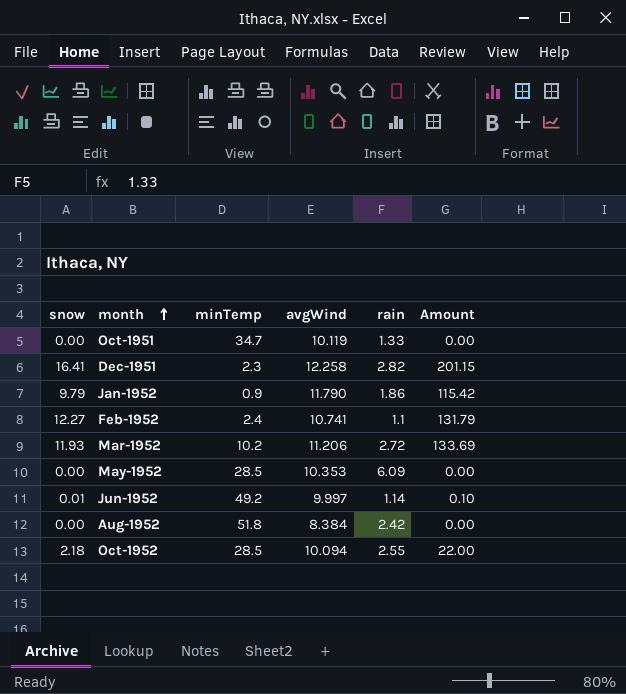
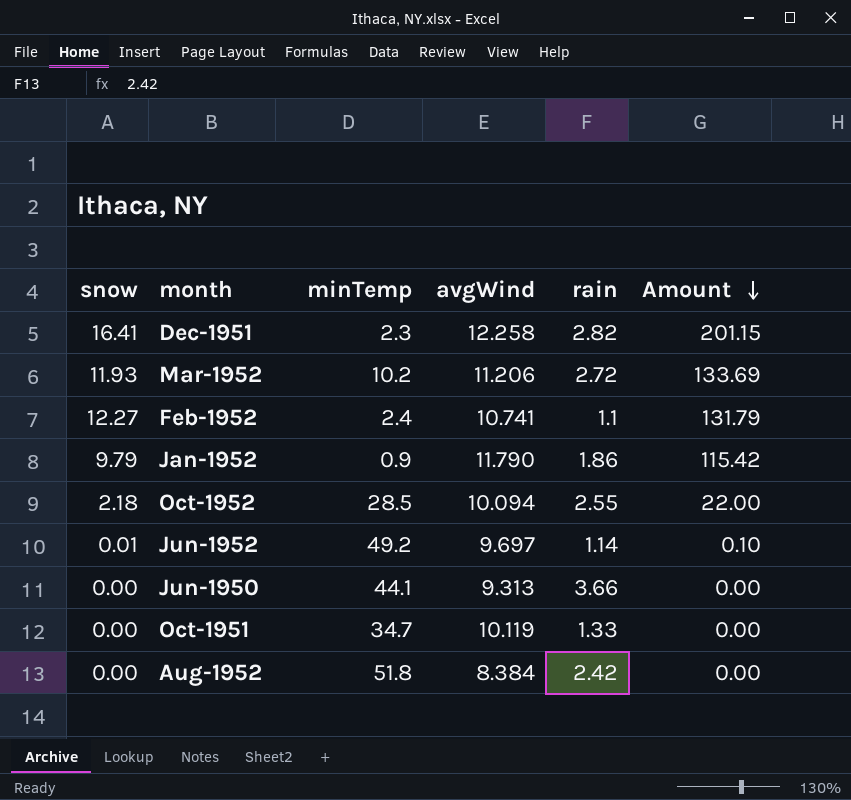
row order: month ascending -> Amount descending
row May-1952: 0.00 | 28.5 | 10.353 | 6.09 | 0.00 -> none
Jun-1952 | avgWind: 9.997 -> 9.697
row Jun-1950: none -> 0.00 | 44.1 | 9.313 | 3.66 | 0.00

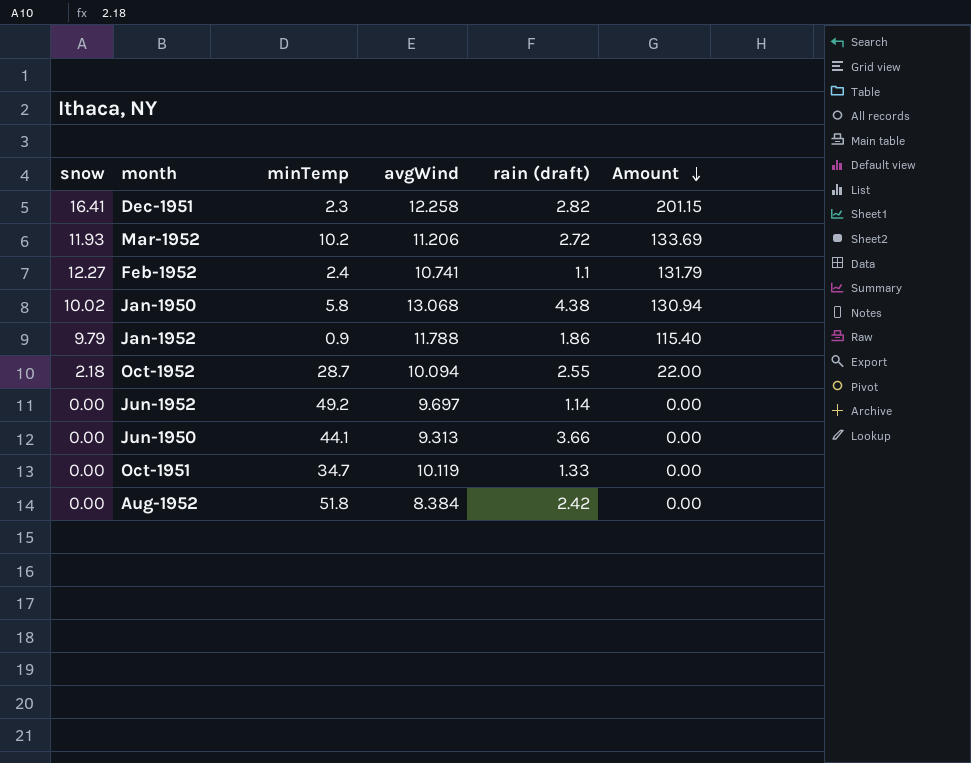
column name: rain -> rain (draft)
row Jan-1950: none -> 10.02 | 5.8 | 13.068 | 4.38 | 130.94
Jan-1952 | avgWind: 11.790 -> 11.788
Jan-1952 | Amount: 115.42 -> 115.40
Oct-1952 | minTemp: 28.5 -> 28.7
Jun-1952 | snow: 0.01 -> 0.00
Jun-1952 | Amount: 0.10 -> 0.00

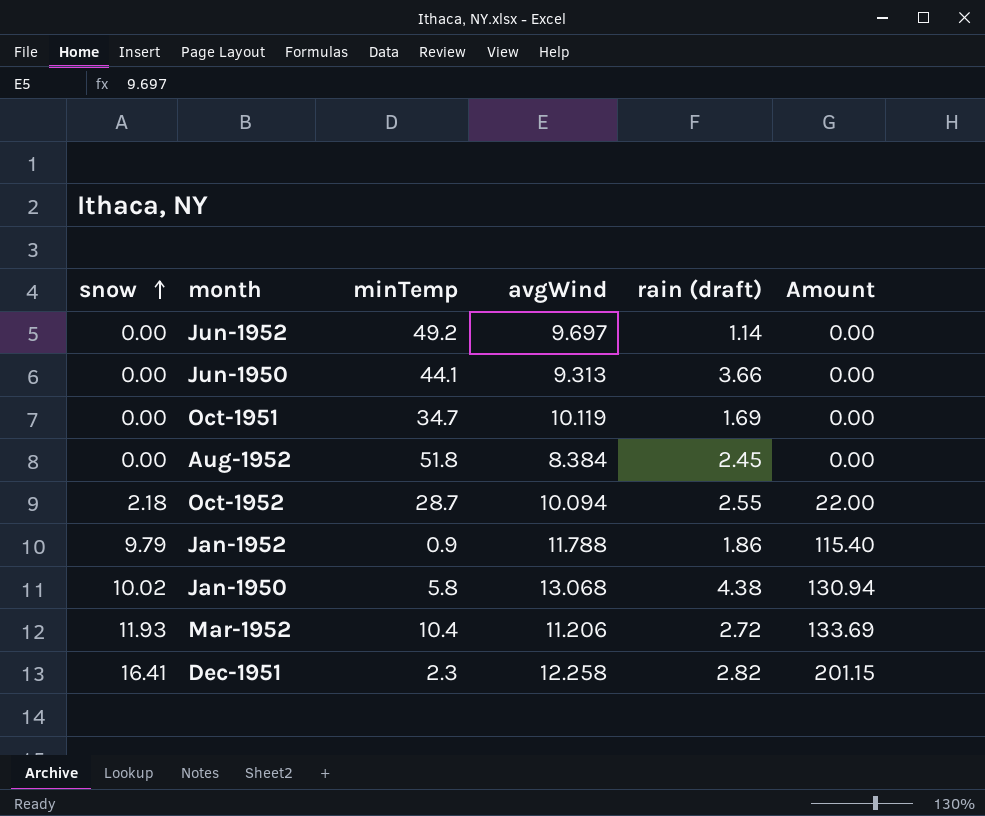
row order: Amount descending -> snow ascending
row Feb-1952: 12.27 | 2.4 | 10.741 | 1.1 | 131.79 -> none
Oct-1951 | rain (draft): 1.33 -> 1.69
Aug-1952 | rain (draft): 2.42 -> 2.45
Mar-1952 | minTemp: 10.2 -> 10.4

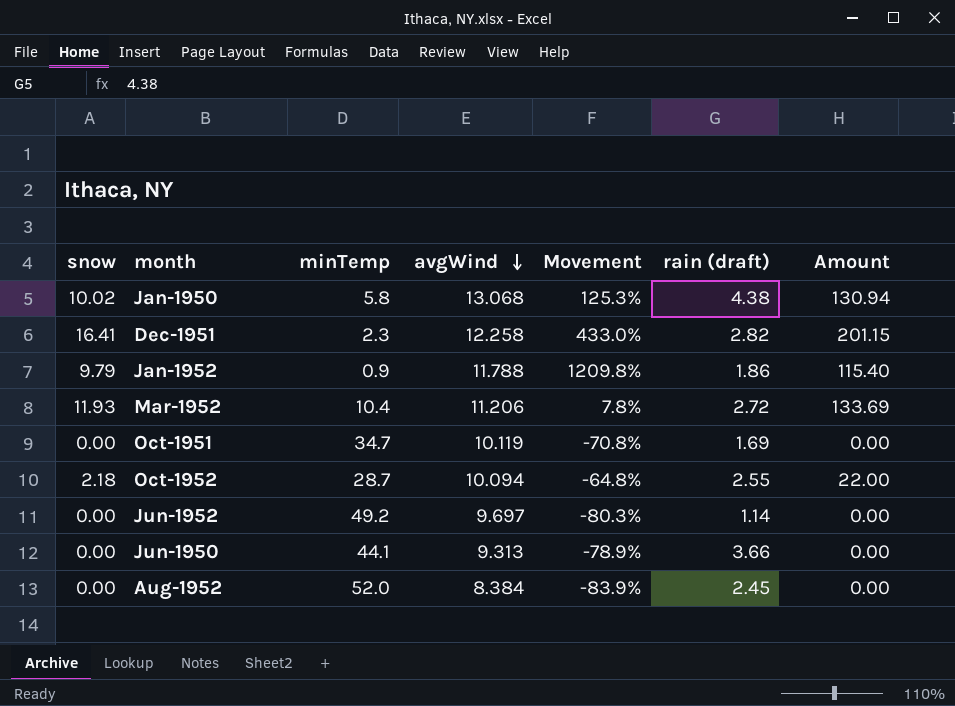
row order: snow ascending -> avgWind descending
column Movement | formula: none -> ([avgWind] - [minTemp]) / [minTemp]
Aug-1952 | minTemp: 51.8 -> 52.0

